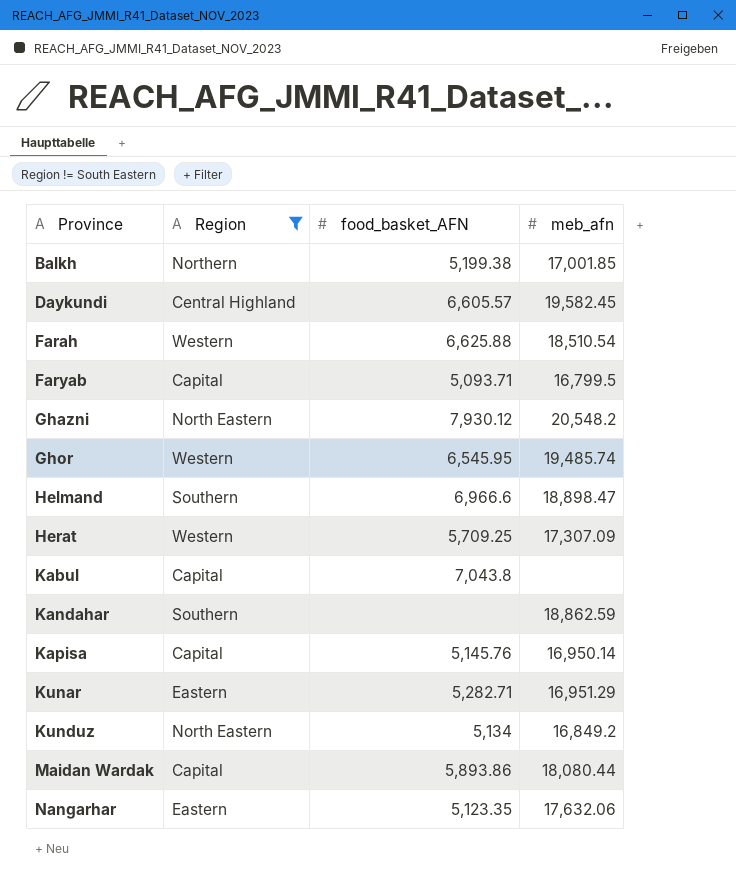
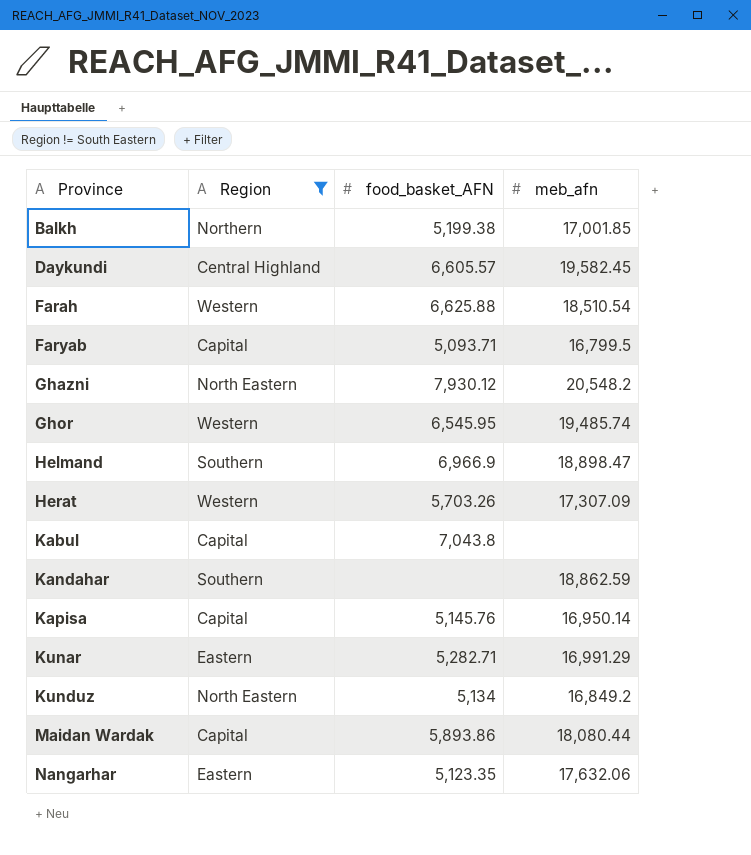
Helmand | food_basket_AFN: 6,966.6 -> 6,966.9
Herat | food_basket_AFN: 5,709.25 -> 5,703.26
Kunar | meb_afn: 16,951.29 -> 16,991.29

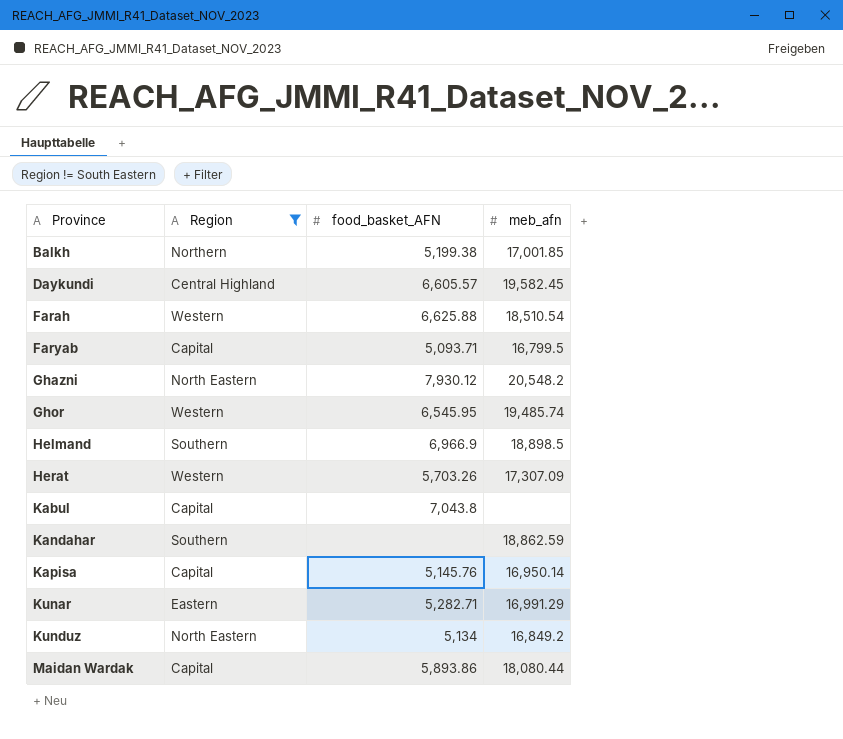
row Nangarhar: Eastern | 5,123.35 | 17,632.06 -> none
Helmand | meb_afn: 18,898.47 -> 18,898.5

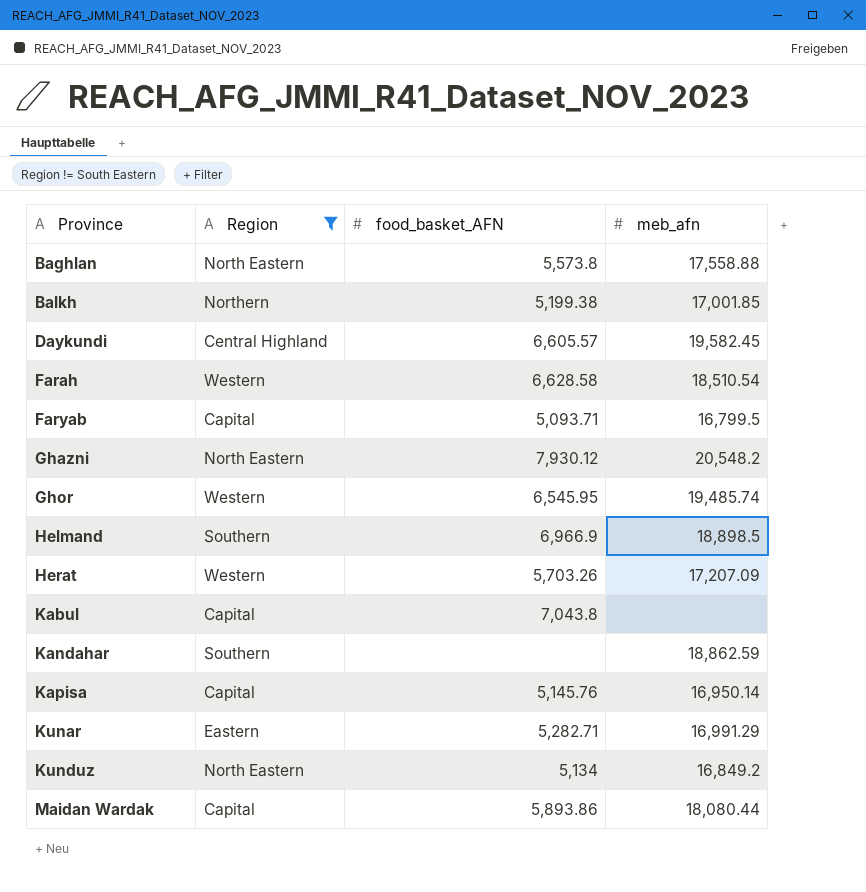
row Baghlan: none -> North Eastern | 5,573.8 | 17,558.88
Farah | food_basket_AFN: 6,625.88 -> 6,628.58
Herat | meb_afn: 17,307.09 -> 17,207.09

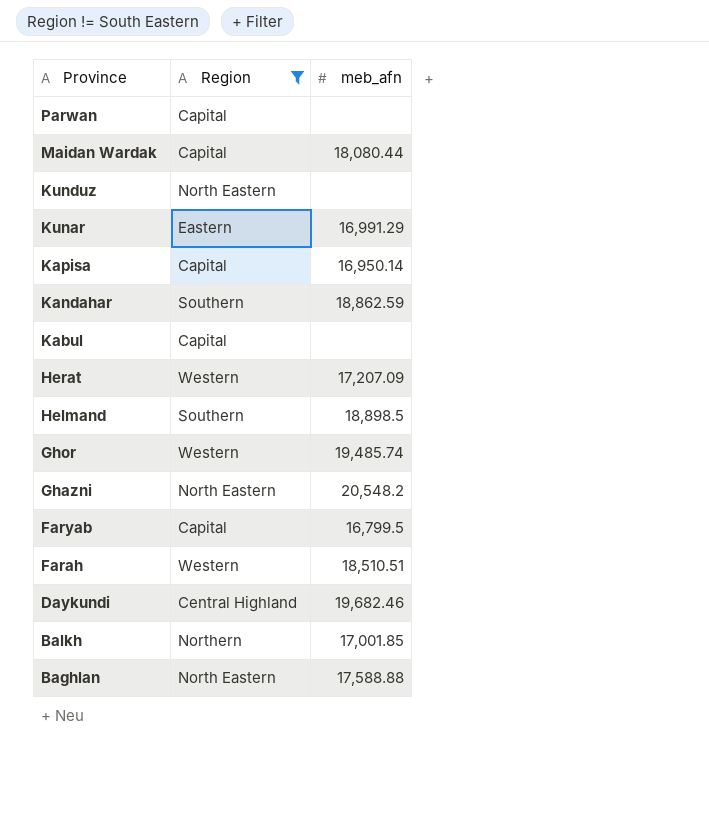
row order: Province ascending -> Province descending
column food_basket_AFN | position: 3 -> none
row Parwan: none -> Capital | none
Kunduz | meb_afn: 16,849.2 -> none
Farah | meb_afn: 18,510.54 -> 18,510.51
Daykundi | meb_afn: 19,582.45 -> 19,682.46
Baghlan | meb_afn: 17,558.88 -> 17,588.88

